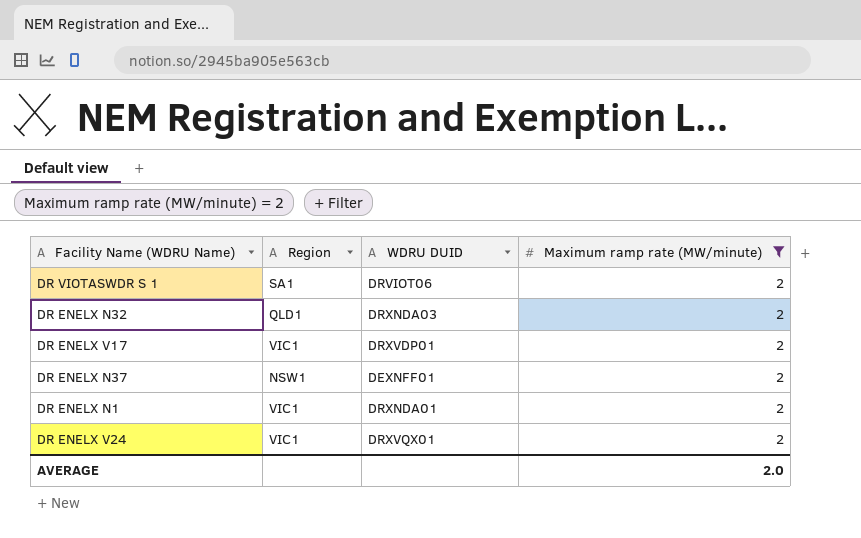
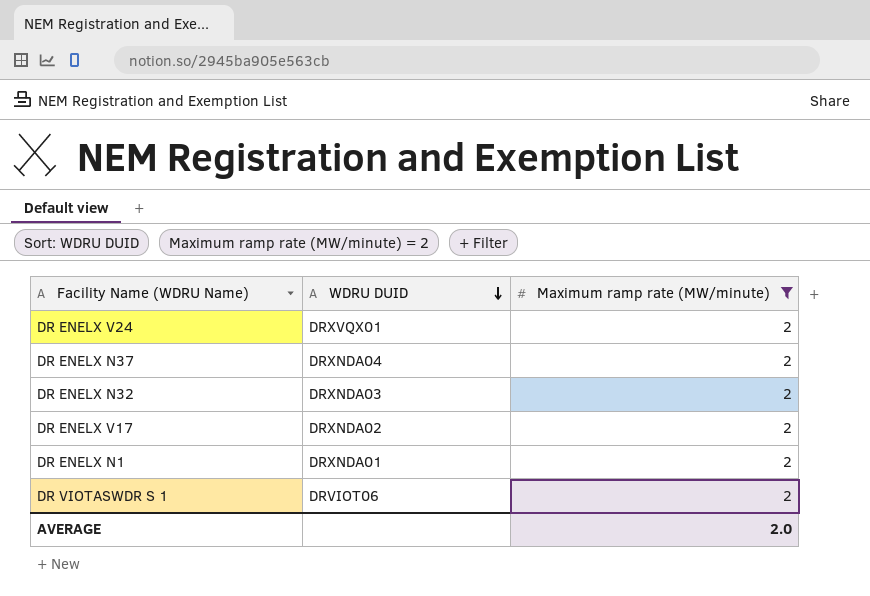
row order: none -> WDRU DUID descending
column Region | position: 2 -> none
DR ENELX N37 | WDRU DUID: DEXNFF01 -> DRXNDA04
DR ENELX V17 | WDRU DUID: DRXVDP01 -> DRXNDA02

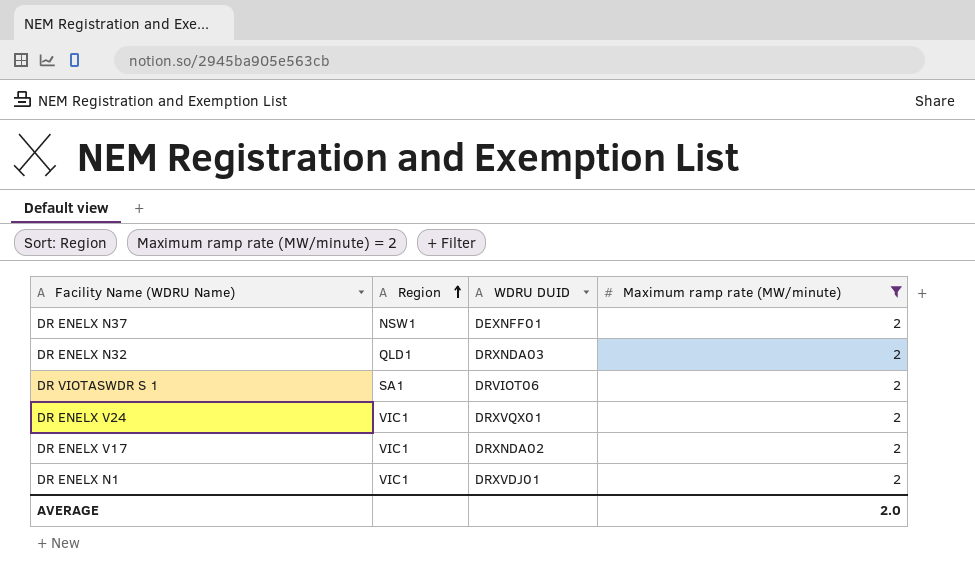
row order: WDRU DUID descending -> Region ascending
column Region | position: none -> 2
DR ENELX N37 | WDRU DUID: DRXNDA04 -> DEXNFF01
DR ENELX N1 | WDRU DUID: DRXNDA01 -> DRXVDJ01

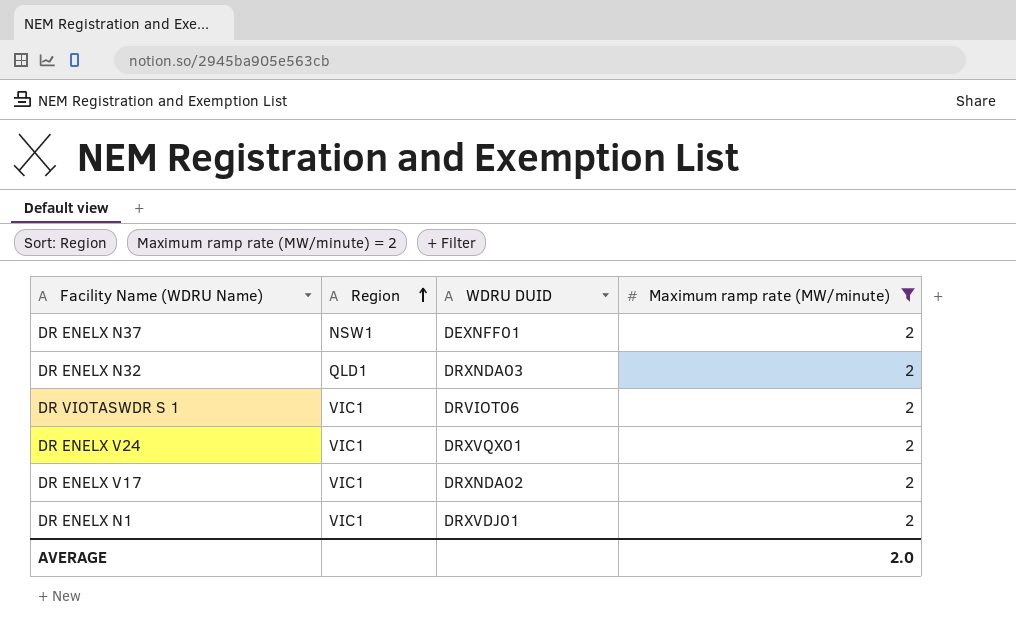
DR VIOTASWDR S 1 | Region: SA1 -> VIC1

